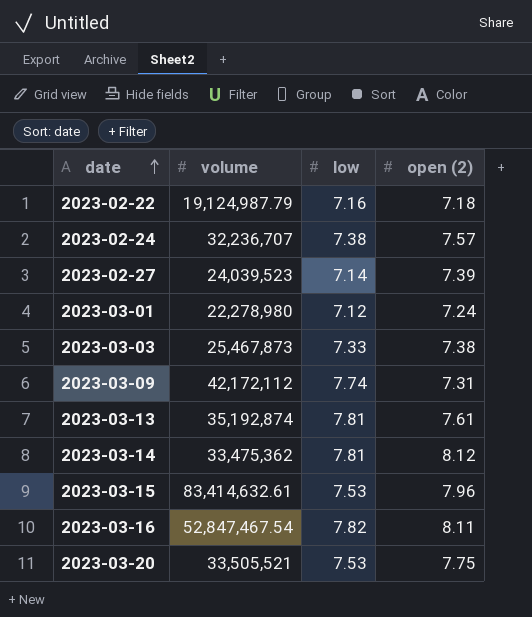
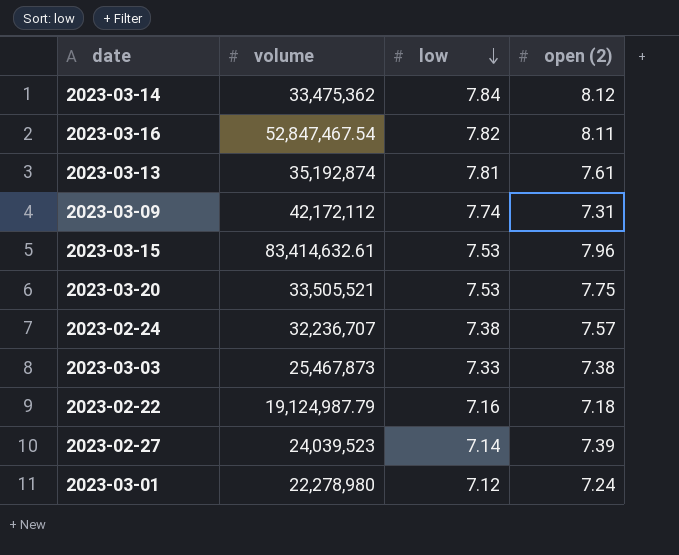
row order: date ascending -> low descending
2023-03-14 | low: 7.81 -> 7.84

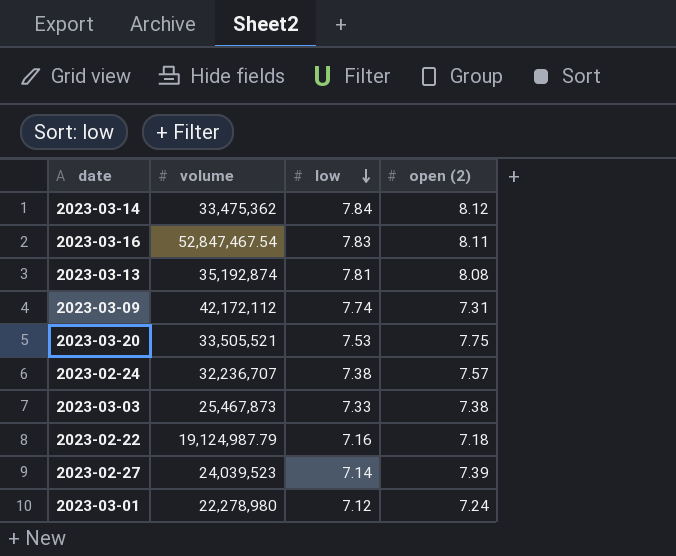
row 2023-03-15: 83,414,632.61 | 7.53 | 7.96 -> none
2023-03-16 | low: 7.82 -> 7.83
2023-03-13 | open (2): 7.61 -> 8.08

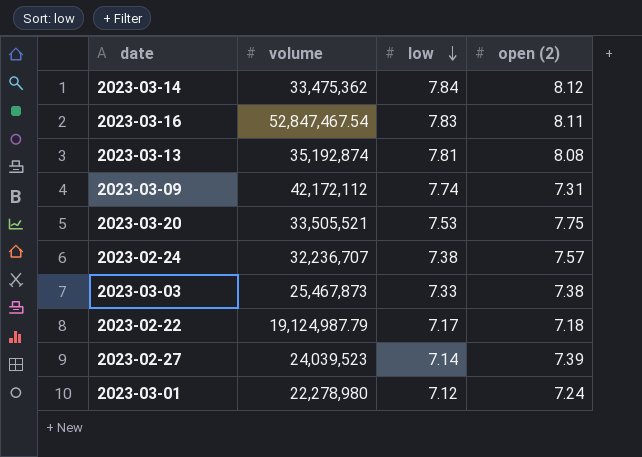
2023-02-22 | low: 7.16 -> 7.17

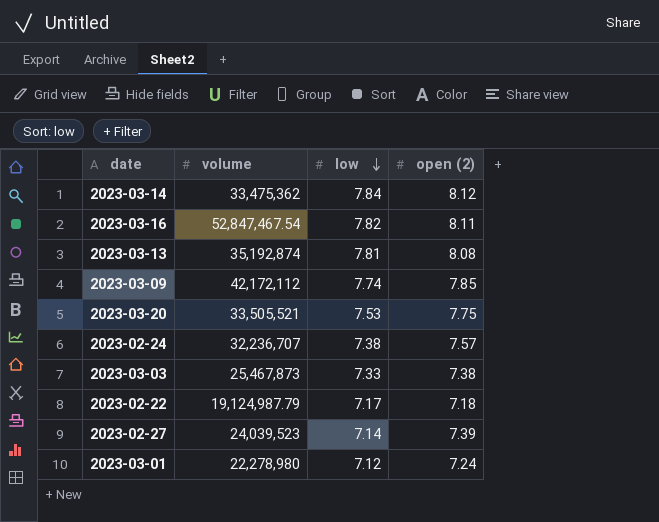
2023-03-16 | low: 7.83 -> 7.82
2023-03-09 | open (2): 7.31 -> 7.85

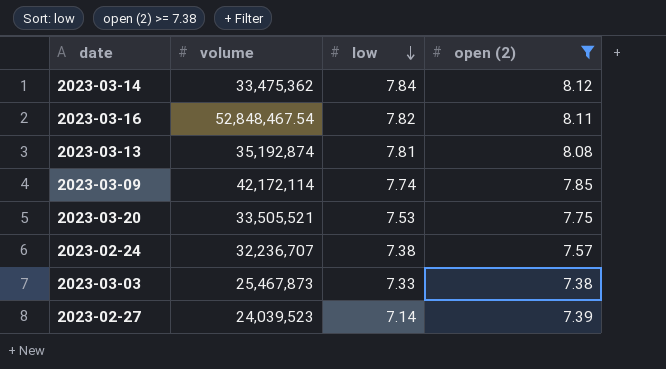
filter: none -> open (2) >= 7.38
2023-03-16 | volume: 52,847,467.54 -> 52,848,467.54
2023-03-09 | volume: 42,172,112 -> 42,172,114

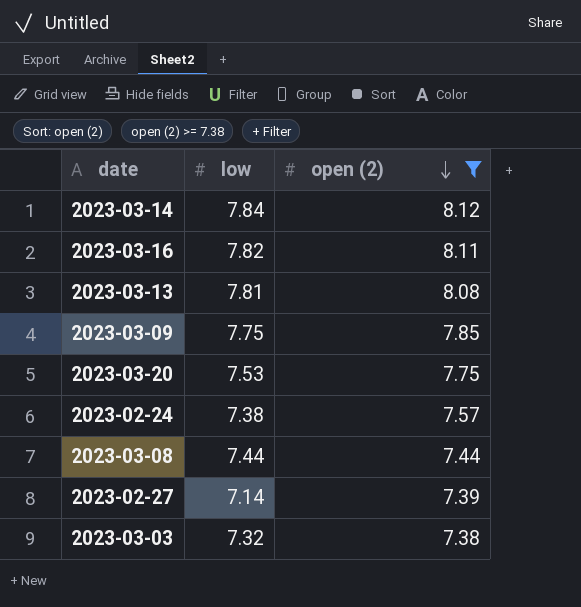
row order: low descending -> open (2) descending
column volume | position: 2 -> none
2023-03-09 | low: 7.74 -> 7.75
row 2023-03-08: none -> 7.44 | 7.44
2023-03-03 | low: 7.33 -> 7.32

